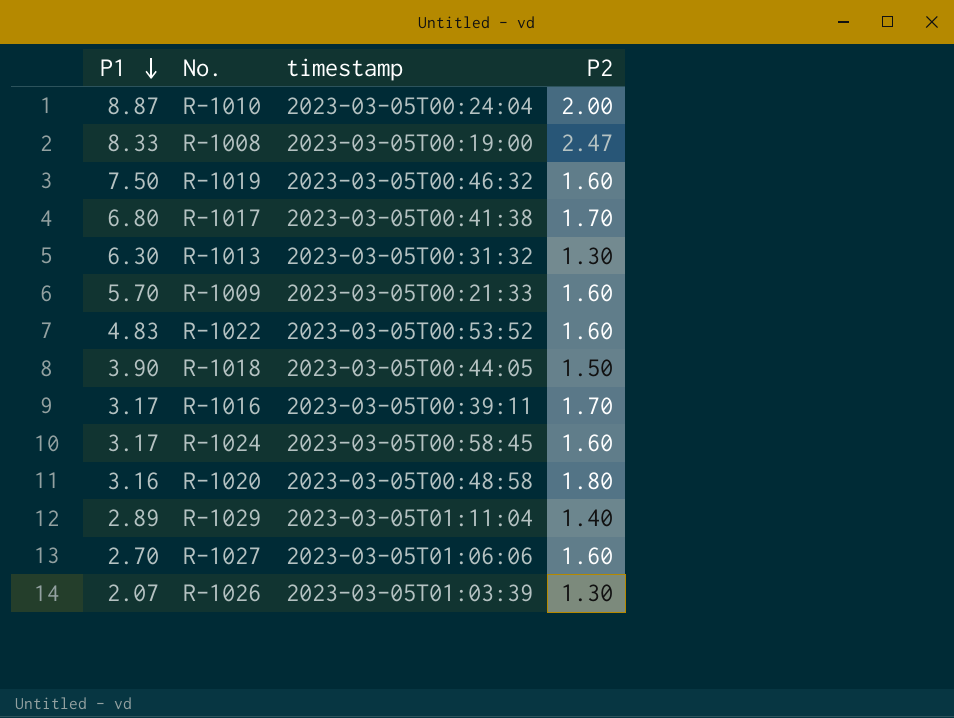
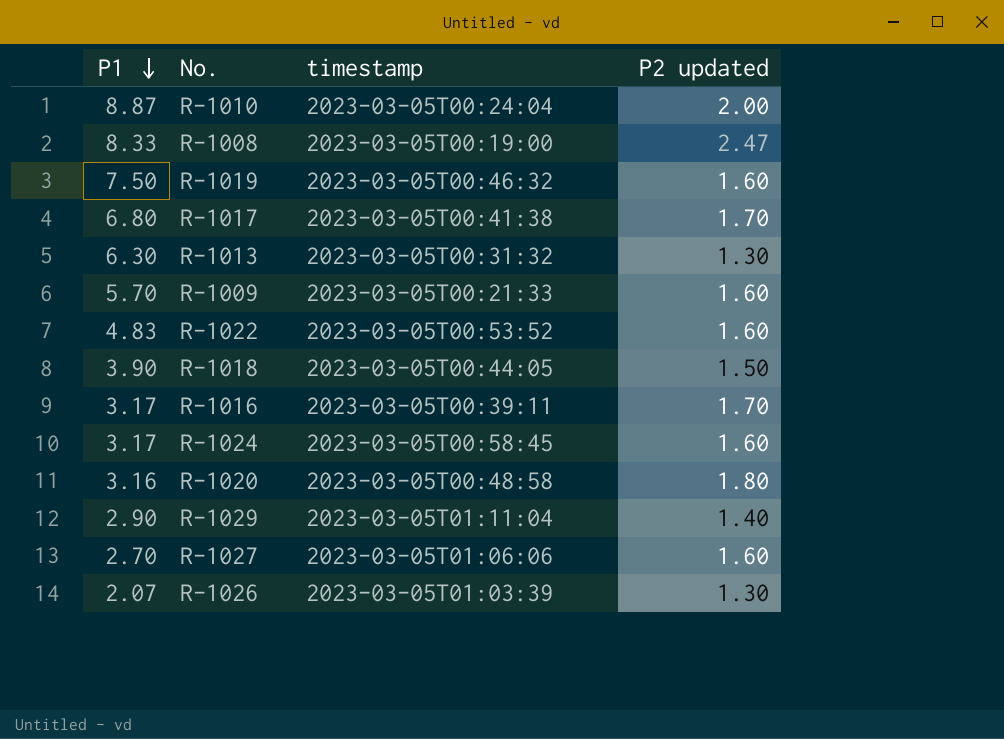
column name: P2 -> P2 updated
R-1029 | P1: 2.89 -> 2.90

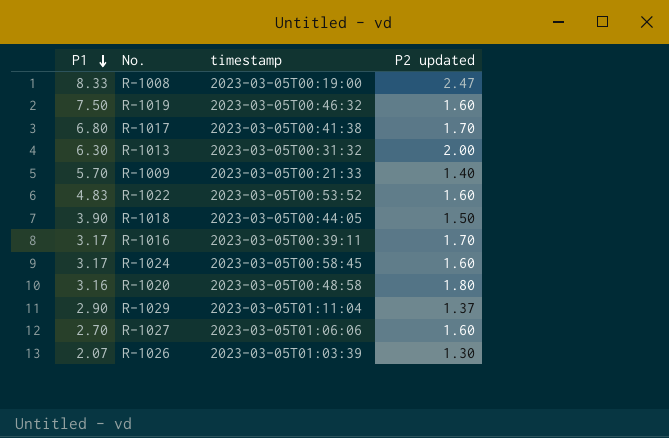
row R-1010: 8.87 | 2023-03-05T00:24:04 | 2.00 -> none
R-1013 | P2 updated: 1.30 -> 2.00
R-1009 | P2 updated: 1.60 -> 1.40
R-1029 | P2 updated: 1.40 -> 1.37

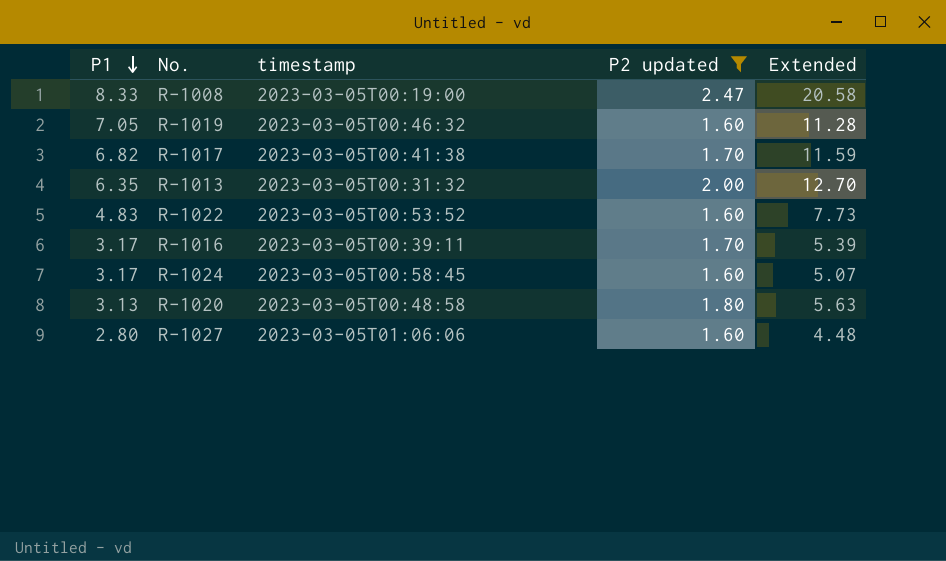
filter: none -> P2 updated >= 1.60
column Extended | formula: none -> [P1] * [P2 updated]
R-1019 | P1: 7.50 -> 7.05
R-1017 | P1: 6.80 -> 6.82
R-1013 | P1: 6.30 -> 6.35
R-1020 | P1: 3.16 -> 3.13
R-1027 | P1: 2.70 -> 2.80

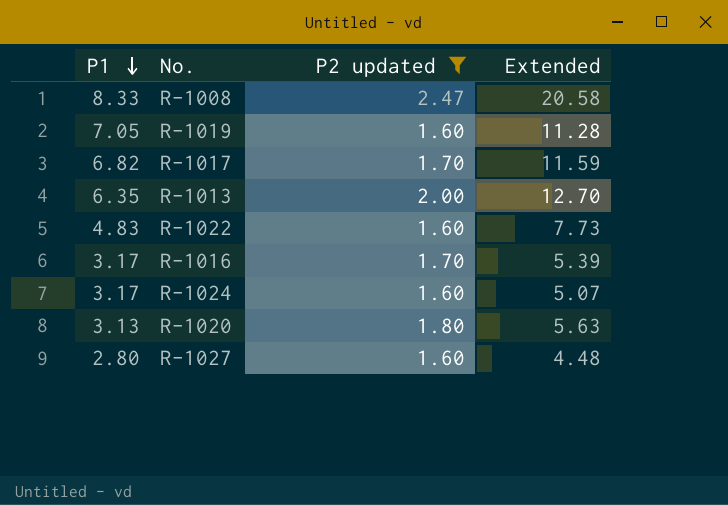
column timestamp | position: 3 -> none

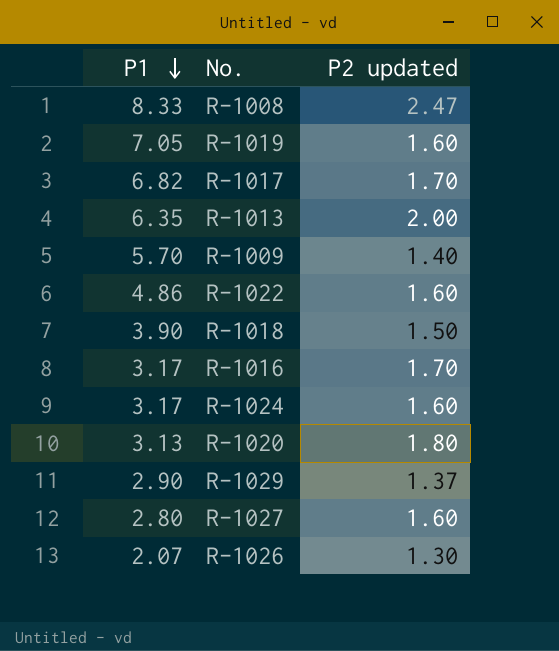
filter: P2 updated >= 1.60 -> none
column Extended | formula: [P1] * [P2 updated] -> none
R-1022 | P1: 4.83 -> 4.86

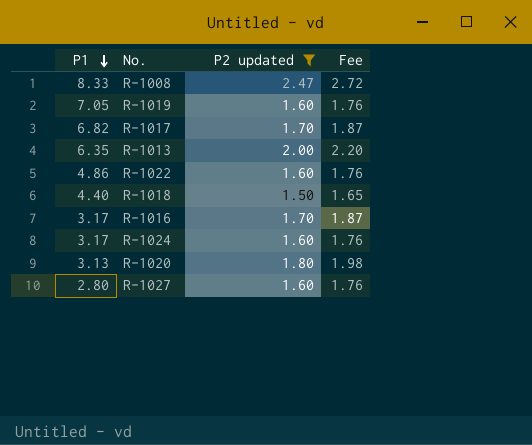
filter: none -> P2 updated >= 1.50
column Fee | formula: none -> [P2 updated] * 1.1
R-1018 | P1: 3.90 -> 4.40

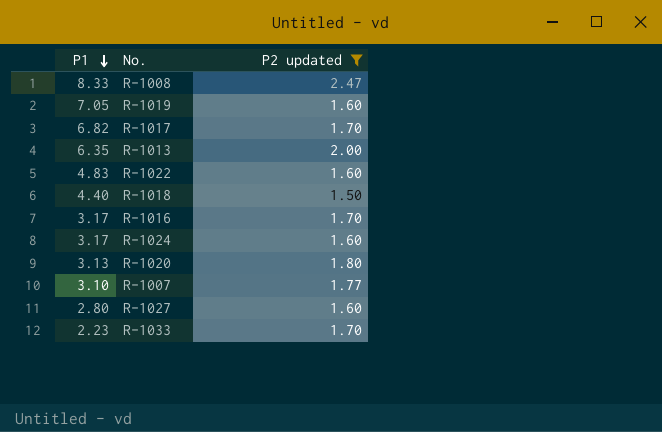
column Fee | formula: [P2 updated] * 1.1 -> none
R-1022 | P1: 4.86 -> 4.83
row R-1007: none -> 3.10 | 1.77
row R-1033: none -> 2.23 | 1.70

